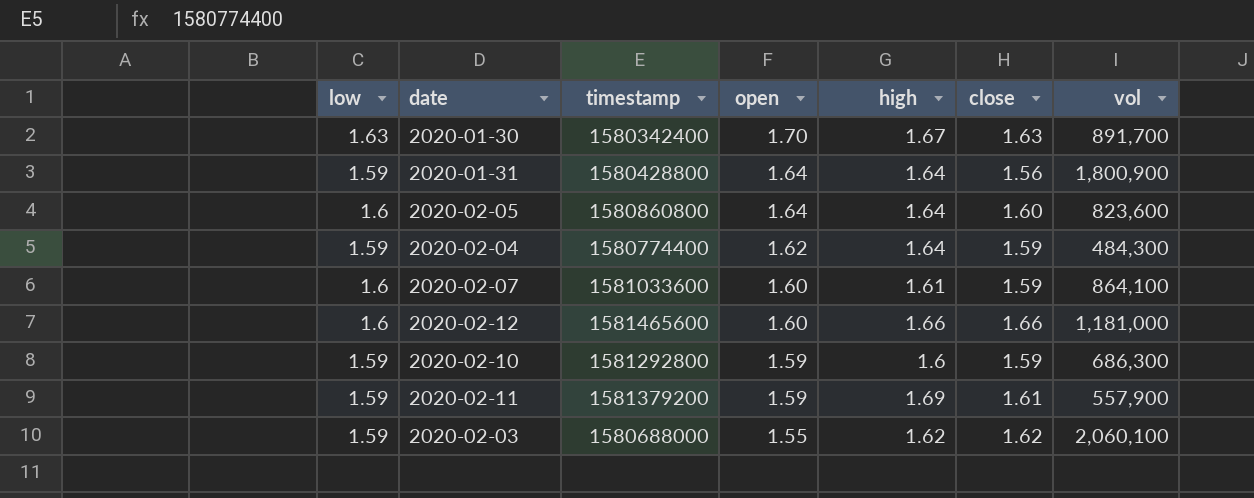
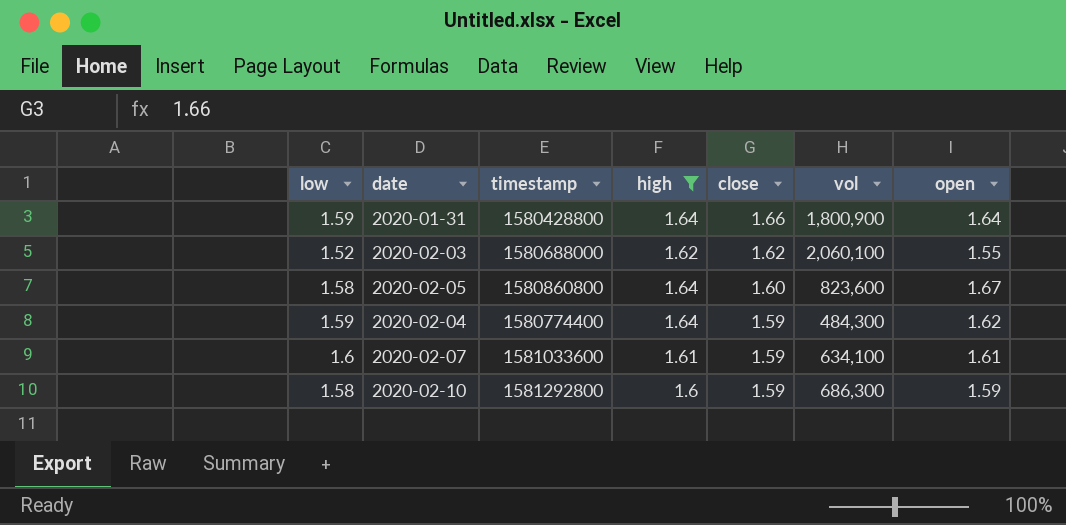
filter: none -> high <= 1.64
row order: open descending -> close descending
column open | position: 4 -> 7
2020-01-31 | close: 1.56 -> 1.66
2020-02-03 | low: 1.59 -> 1.52
2020-02-05 | low: 1.6 -> 1.58
2020-02-05 | open: 1.64 -> 1.67
2020-02-07 | vol: 864,100 -> 634,100
2020-02-07 | open: 1.60 -> 1.61
2020-02-10 | low: 1.59 -> 1.58

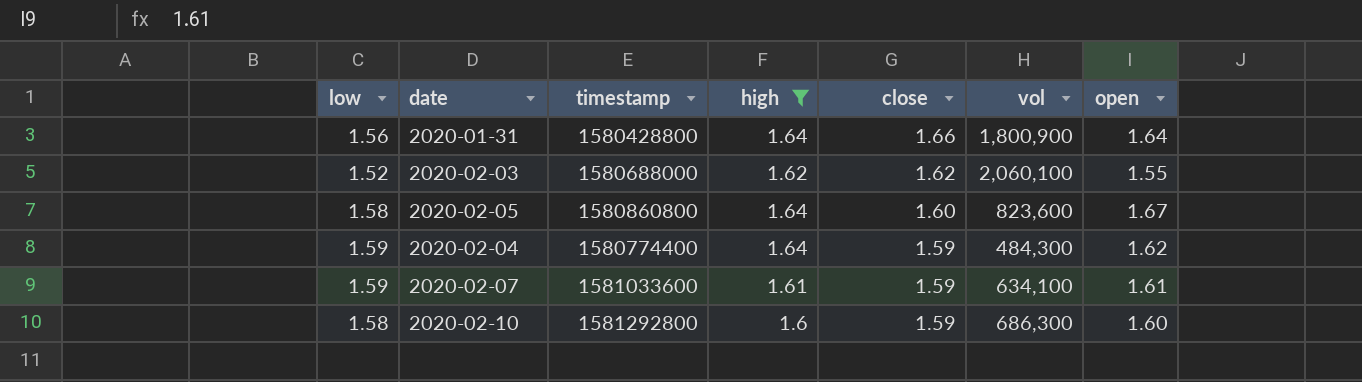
2020-01-31 | low: 1.59 -> 1.56
2020-02-07 | low: 1.6 -> 1.59
2020-02-10 | open: 1.59 -> 1.60

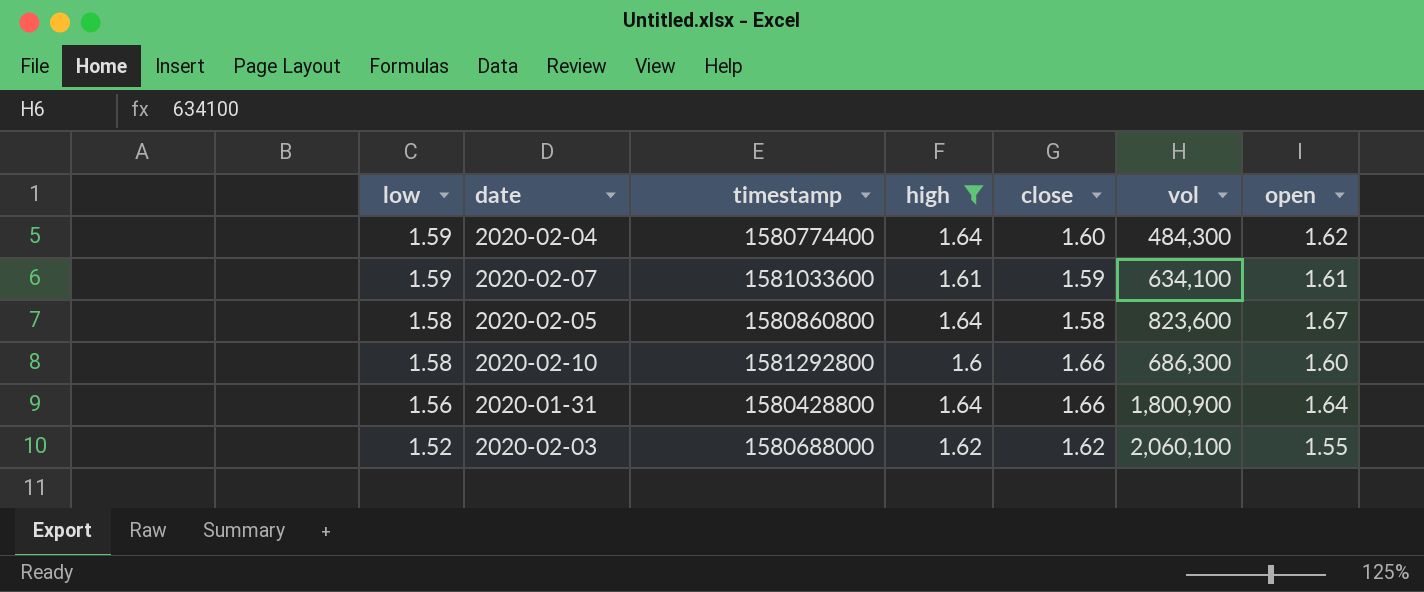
row order: close descending -> low descending
2020-02-04 | close: 1.59 -> 1.60
2020-02-05 | close: 1.60 -> 1.58
2020-02-10 | close: 1.59 -> 1.66

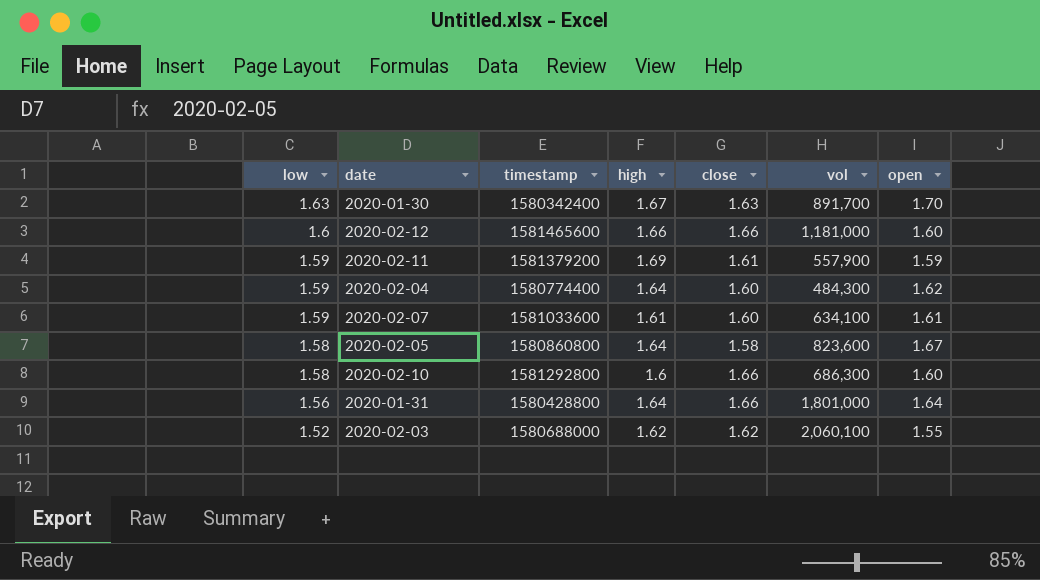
filter: high <= 1.64 -> none
2020-02-07 | close: 1.59 -> 1.60
2020-01-31 | vol: 1,800,900 -> 1,801,000

